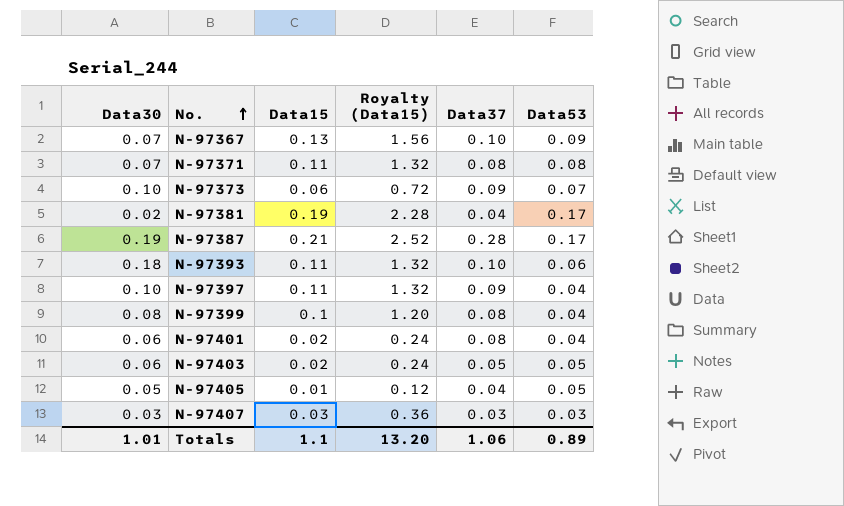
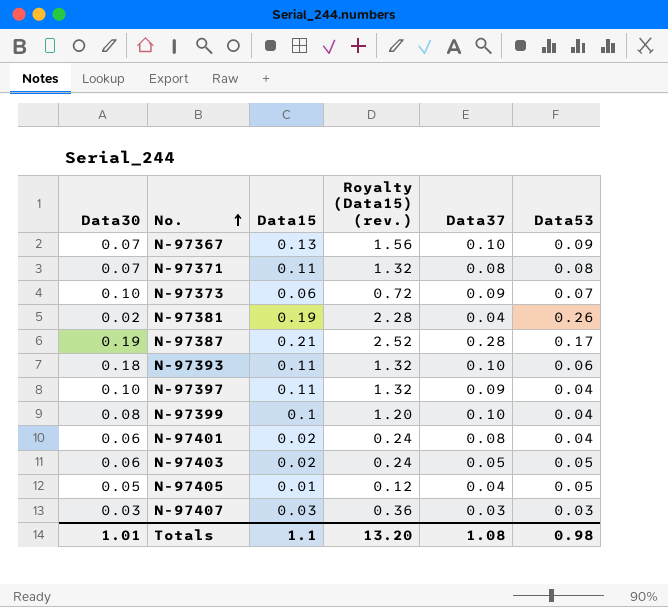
column name: Royalty (Data15) -> Royalty (Data15) (rev.)
N-97381 | Data53: 0.17 -> 0.26
N-97399 | Data37: 0.08 -> 0.10
Totals | Data37: 1.06 -> 1.08
Totals | Data53: 0.89 -> 0.98

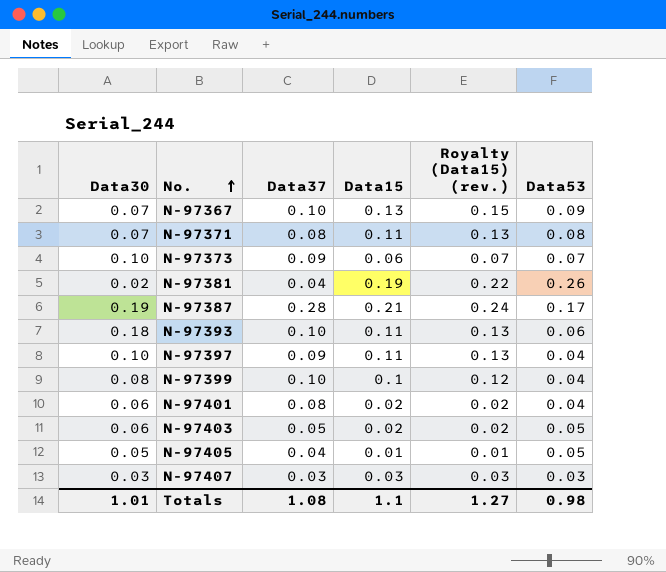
column Data37 | position: 5 -> 3
column Royalty (Data15) (rev.) | formula: [Data15] * 12 -> [Data15] * 1.15
Totals | Royalty (Data15) (rev.): 13.20 -> 1.27

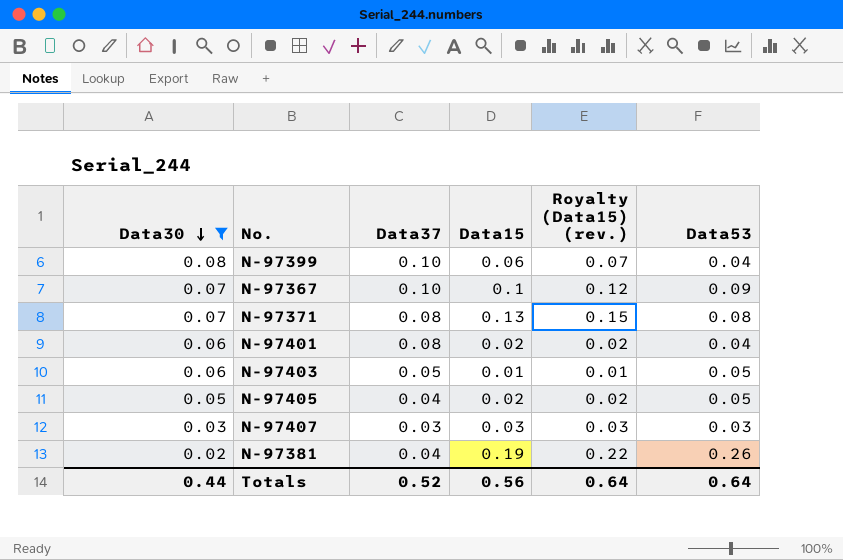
filter: none -> Data30 <= 0.08
row order: No. ascending -> Data30 descending
N-97399 | Data15: 0.1 -> 0.06
N-97399 | Royalty (Data15) (rev.): 0.12 -> 0.07
N-97367 | Data15: 0.13 -> 0.1
N-97367 | Royalty (Data15) (rev.): 0.15 -> 0.12
N-97371 | Data15: 0.11 -> 0.13
N-97371 | Royalty (Data15) (rev.): 0.13 -> 0.15
N-97403 | Data15: 0.02 -> 0.01
N-97403 | Royalty (Data15) (rev.): 0.02 -> 0.01
N-97405 | Data15: 0.01 -> 0.02
N-97405 | Royalty (Data15) (rev.): 0.01 -> 0.02
Totals | Data30: 1.01 -> 0.44
Totals | Data37: 1.08 -> 0.52
Totals | Data15: 1.1 -> 0.56
Totals | Royalty (Data15) (rev.): 1.27 -> 0.64
Totals | Data53: 0.98 -> 0.64

